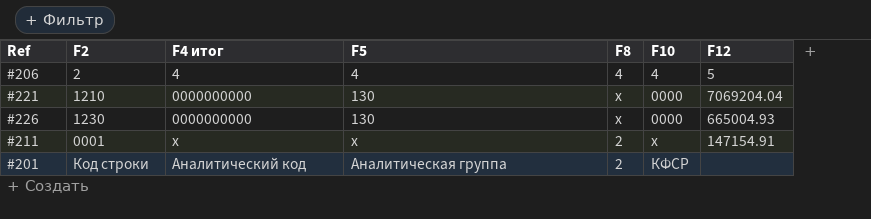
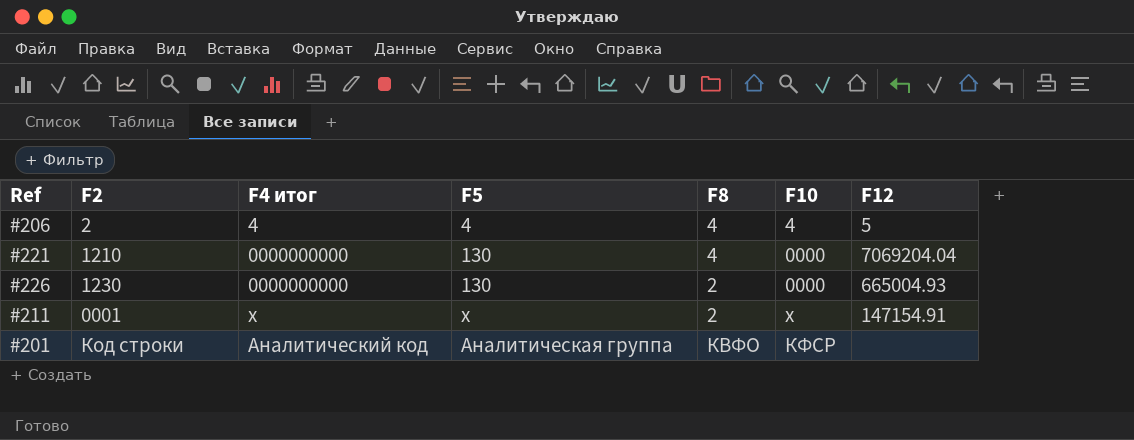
#221 | F8: х -> 4
#226 | F8: х -> 2
#201 | F8: 2 -> КВФО

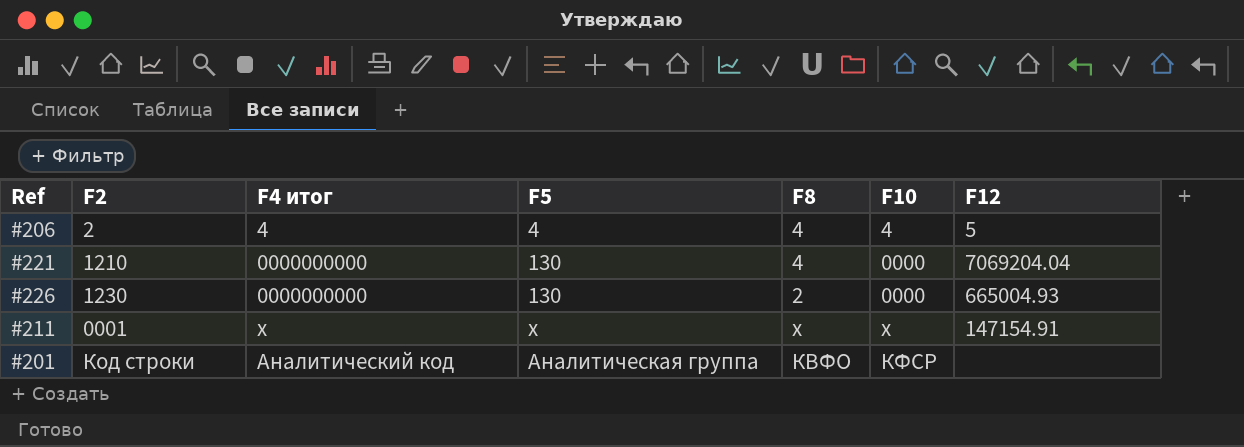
#211 | F8: 2 -> х

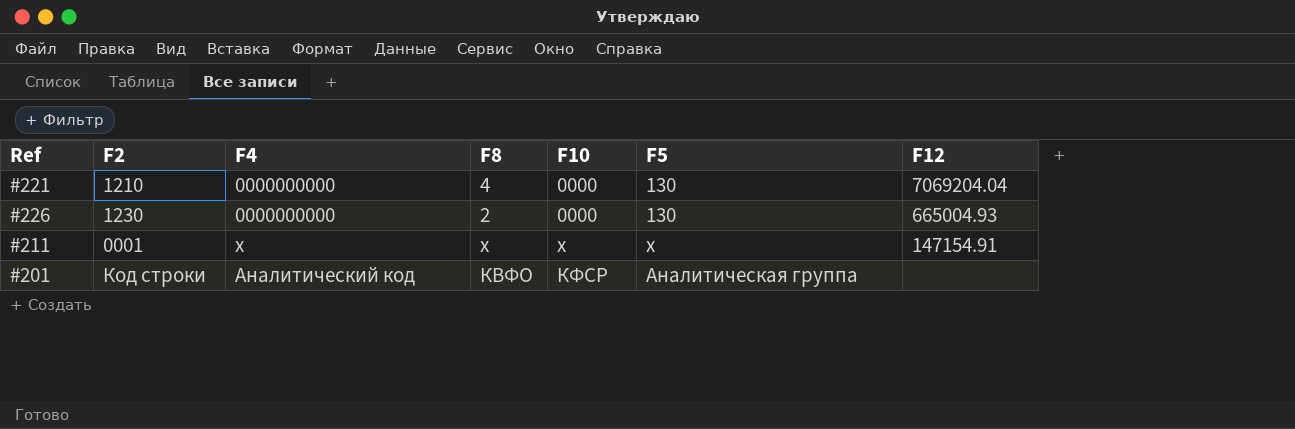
column name: F4 итог -> F4
column F5 | position: 4 -> 6
row #206: 2 | 4 | 4 | 4 | 4 | 5 -> none

